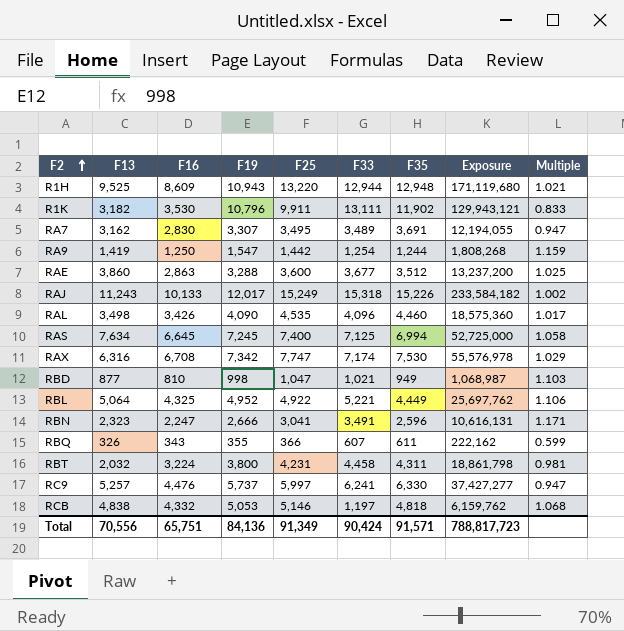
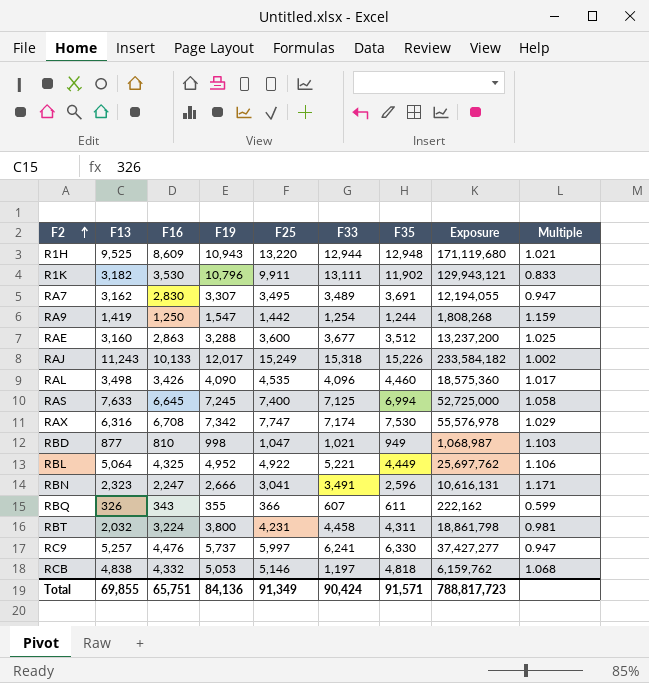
RAE | F13: 3,860 -> 3,160
RAS | F13: 7,634 -> 7,633
Total | F13: 70,556 -> 69,855

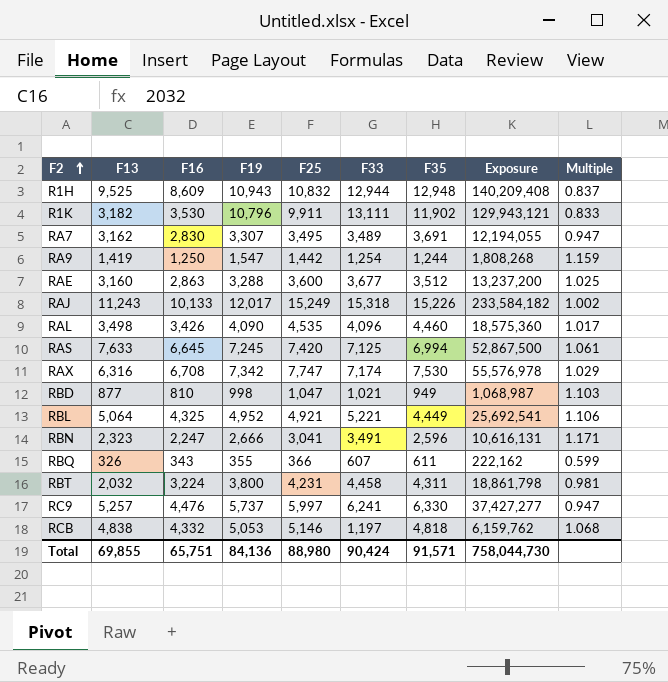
R1H | F25: 13,220 -> 10,832
R1H | Exposure: 171,119,680 -> 140,209,408
R1H | Multiple: 1.021 -> 0.837
RAS | F25: 7,400 -> 7,420
RAS | Exposure: 52,725,000 -> 52,867,500
RAS | Multiple: 1.058 -> 1.061
RBL | F25: 4,922 -> 4,921
RBL | Exposure: 25,697,762 -> 25,692,541
Total | F25: 91,349 -> 88,980
Total | Exposure: 788,817,723 -> 758,044,730

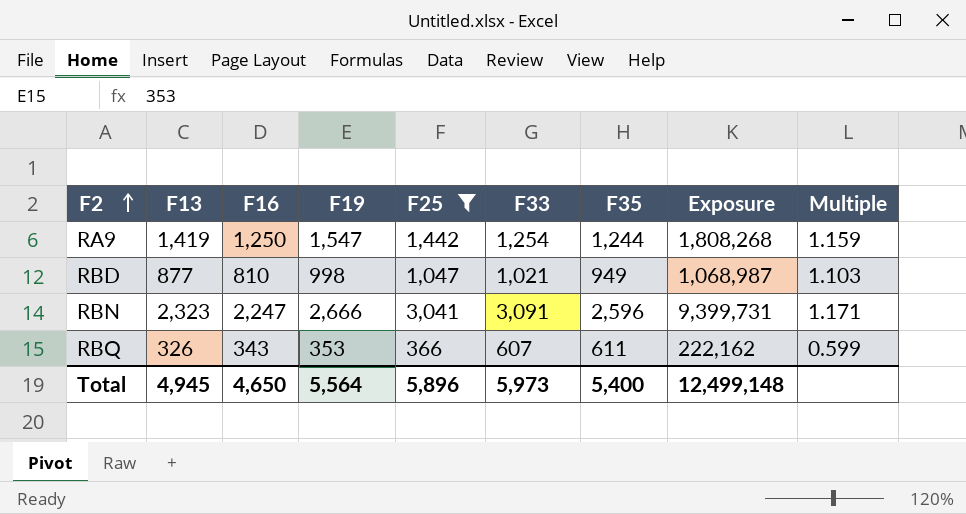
filter: none -> F25 <= 3,041
RBN | F33: 3,491 -> 3,091
RBN | Exposure: 10,616,131 -> 9,399,731
RBQ | F19: 355 -> 353
Total | F13: 69,855 -> 4,945
Total | F16: 65,751 -> 4,650
Total | F19: 84,136 -> 5,564
Total | F25: 88,980 -> 5,896
Total | F33: 90,424 -> 5,973
Total | F35: 91,571 -> 5,400
Total | Exposure: 758,044,730 -> 12,499,148

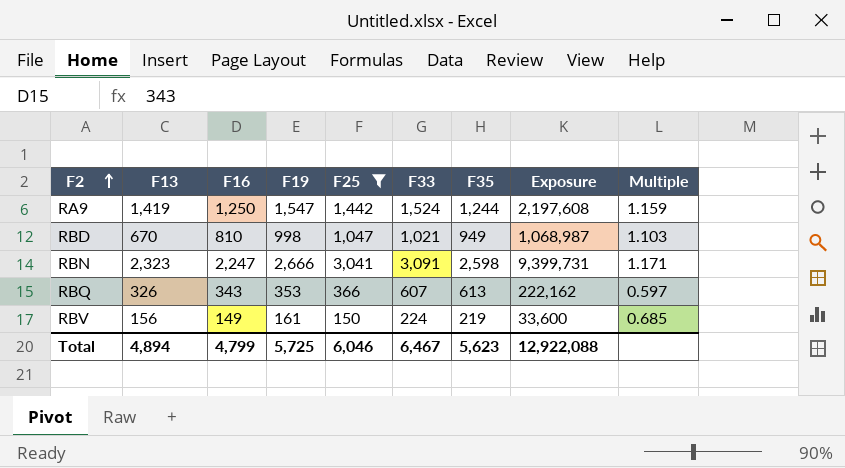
RA9 | F33: 1,254 -> 1,524
RA9 | Exposure: 1,808,268 -> 2,197,608
RBD | F13: 877 -> 670
RBN | F35: 2,596 -> 2,598
RBQ | F35: 611 -> 613
RBQ | Multiple: 0.599 -> 0.597
row RBV: none -> 156 | 149 | 161 | 150 | 224 | 219 | 33,600 | 0.685
Total | F13: 4,945 -> 4,894
Total | F16: 4,650 -> 4,799
Total | F19: 5,564 -> 5,725
Total | F25: 5,896 -> 6,046
Total | F33: 5,973 -> 6,467
Total | F35: 5,400 -> 5,623
Total | Exposure: 12,499,148 -> 12,922,088

